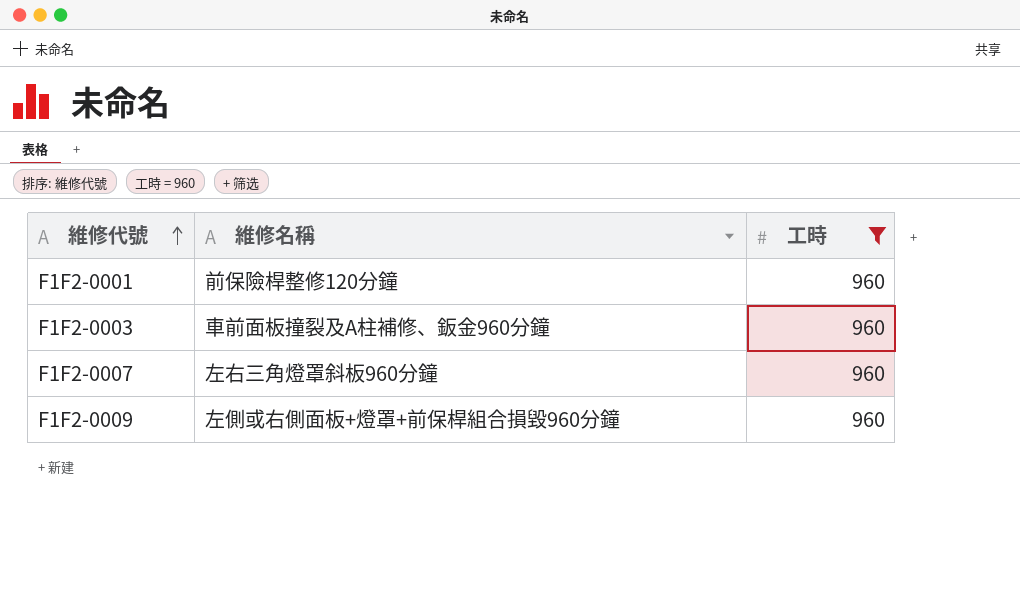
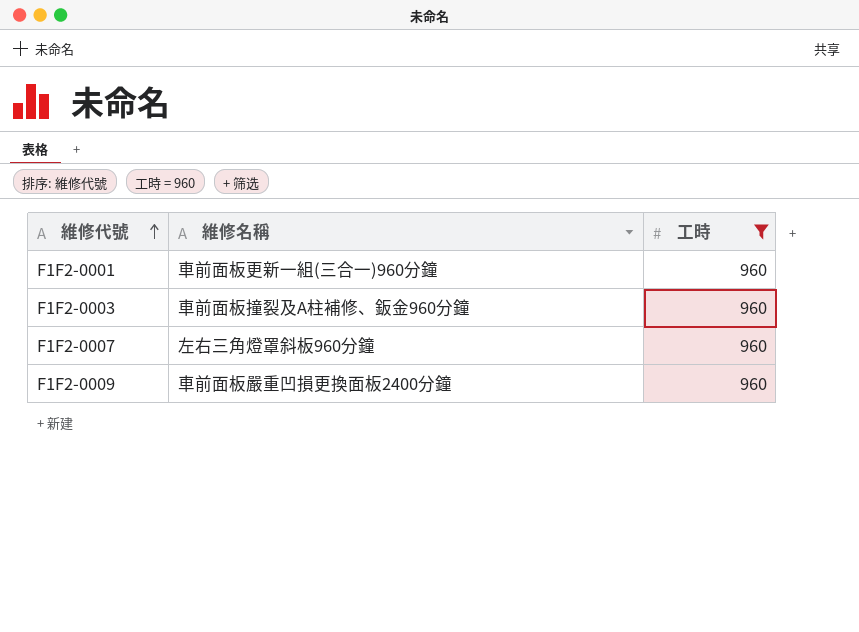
F1F2-0001 | 維修名稱: 前保險桿整修120分鐘 -> 車前面板更新一組(三合一)960分鐘
F1F2-0009 | 維修名稱: 左側或右側面板+燈罩+前保桿組合損毀960分鐘 -> 車前面板嚴重凹損更換面板2400分鐘

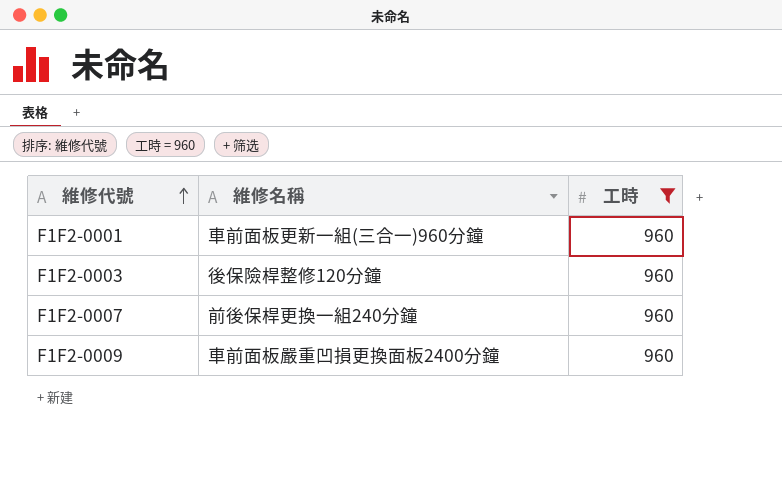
F1F2-0003 | 維修名稱: 車前面板撞裂及A柱補修、鈑金960分鐘 -> 後保險桿整修120分鐘
F1F2-0007 | 維修名稱: 左右三角燈罩斜板960分鐘 -> 前後保桿更換一組240分鐘

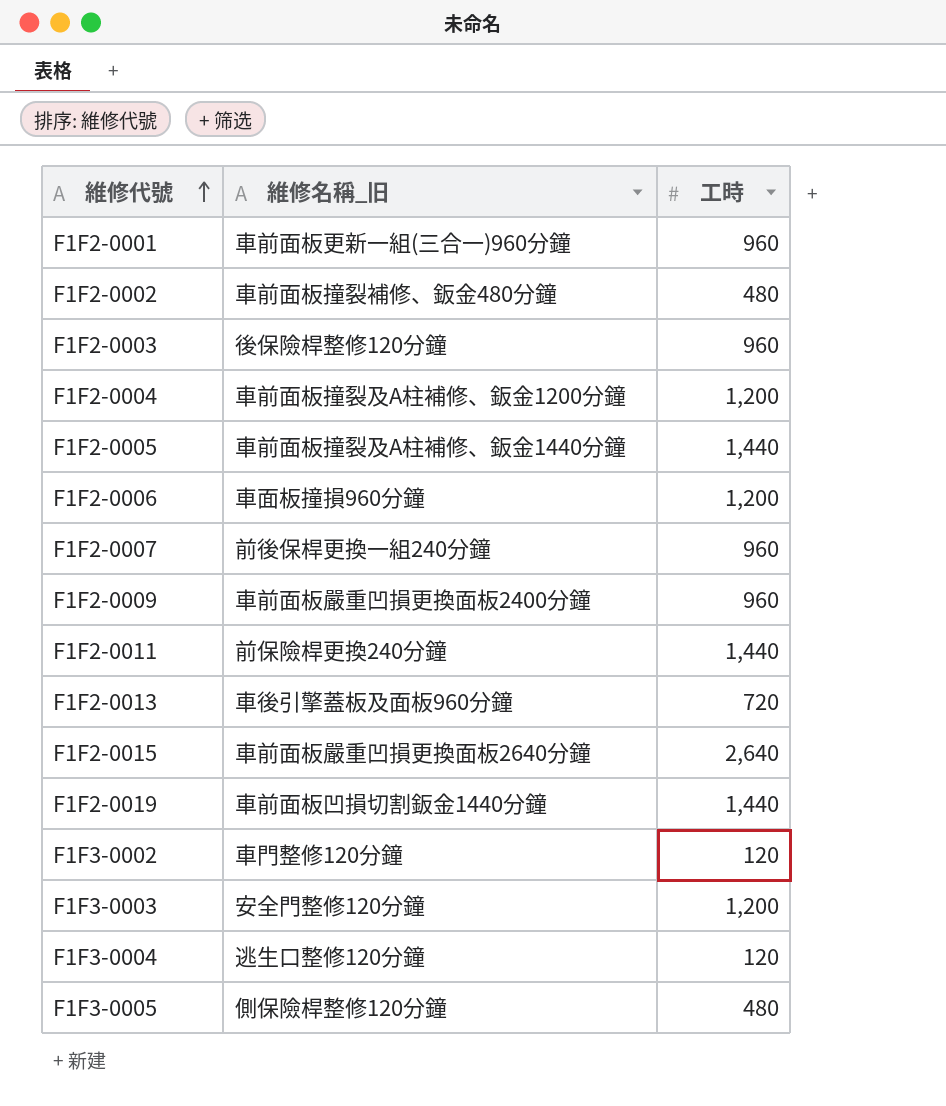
filter: 工時 = 960 -> none
column name: 維修名稱 -> 維修名稱_旧

